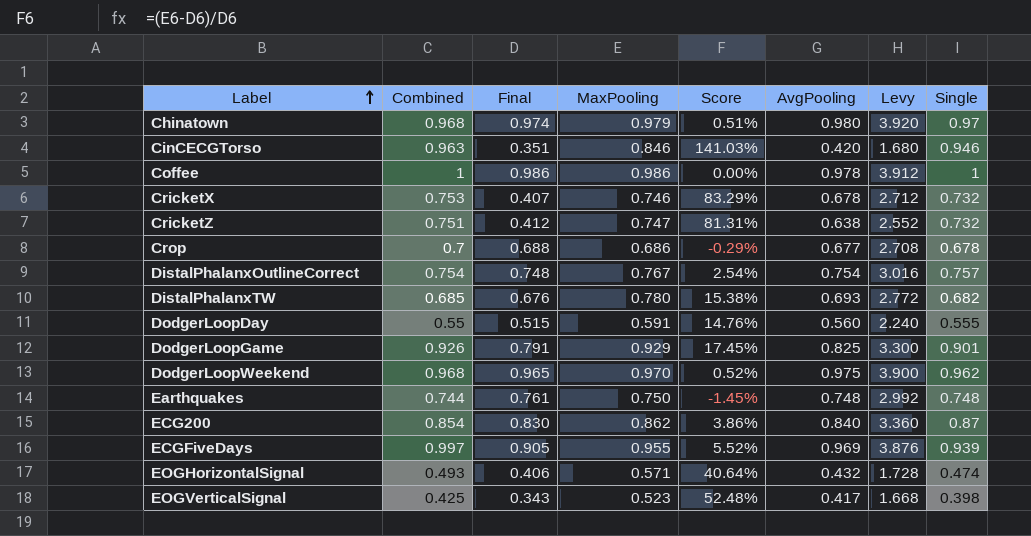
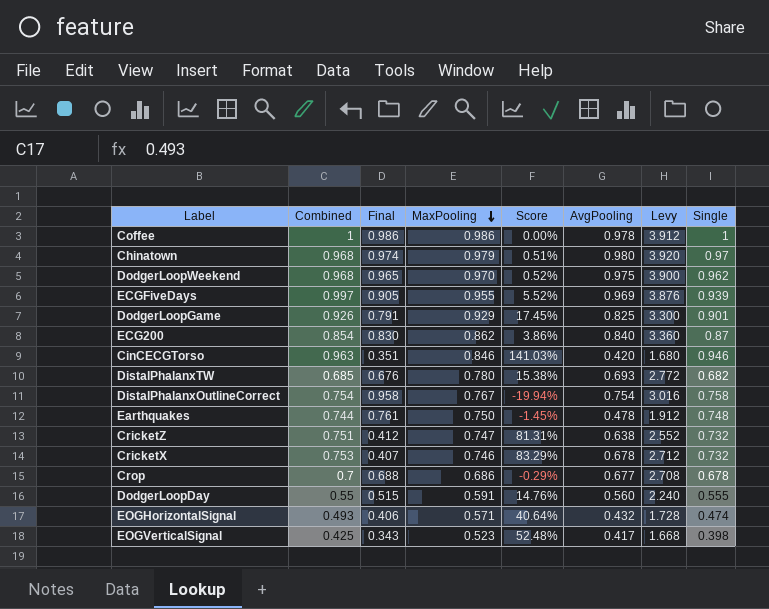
row order: Label ascending -> MaxPooling descending
DistalPhalanxOutlineCorrect | Final: 0.748 -> 0.958
DistalPhalanxOutlineCorrect | Score: 2.54% -> -19.94%
DistalPhalanxOutlineCorrect | Single: 0.757 -> 0.758
Earthquakes | AvgPooling: 0.748 -> 0.478
Earthquakes | Levy: 2.992 -> 1.912

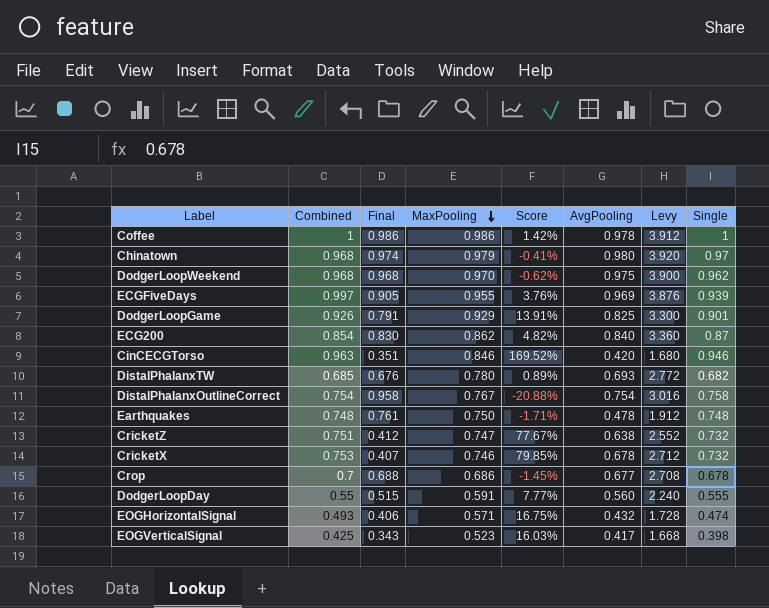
column Score | formula: ([MaxPooling] - [Final]) / [Final] -> ([Single] - [Final]) / [Final]
DodgerLoopWeekend | Final: 0.965 -> 0.968
Earthquakes | Combined: 0.744 -> 0.748

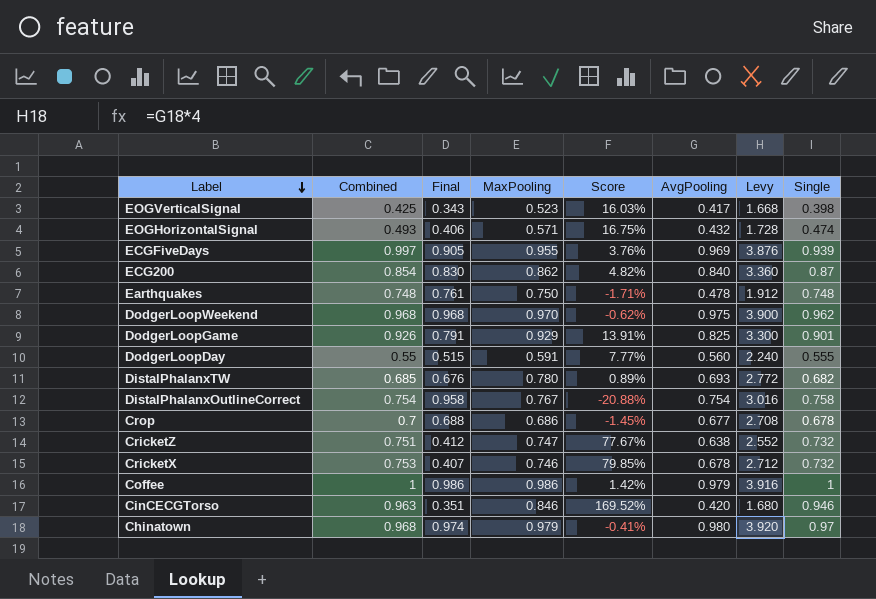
row order: MaxPooling descending -> Label descending
Coffee | AvgPooling: 0.978 -> 0.979
Coffee | Levy: 3.912 -> 3.916

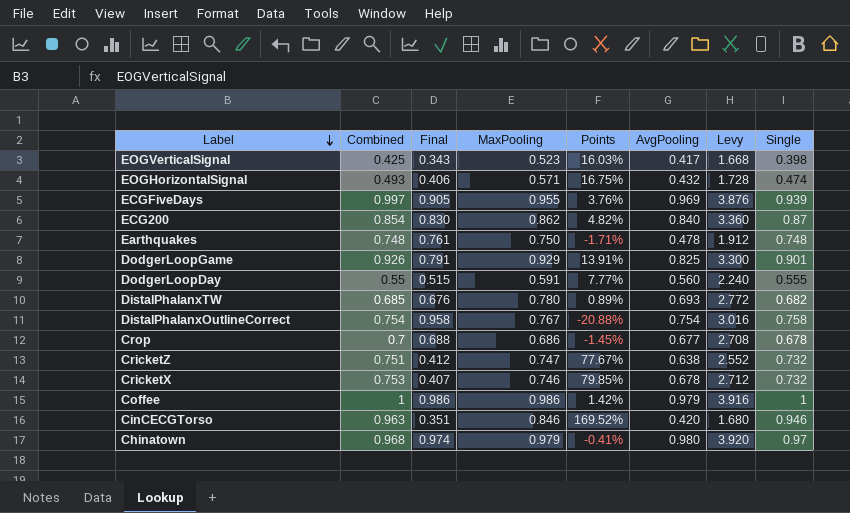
column name: Score -> Points
row DodgerLoopWeekend: 0.968 | 0.968 | 0.970 | -0.62% | 0.975 | 3.900 | 0.962 -> none

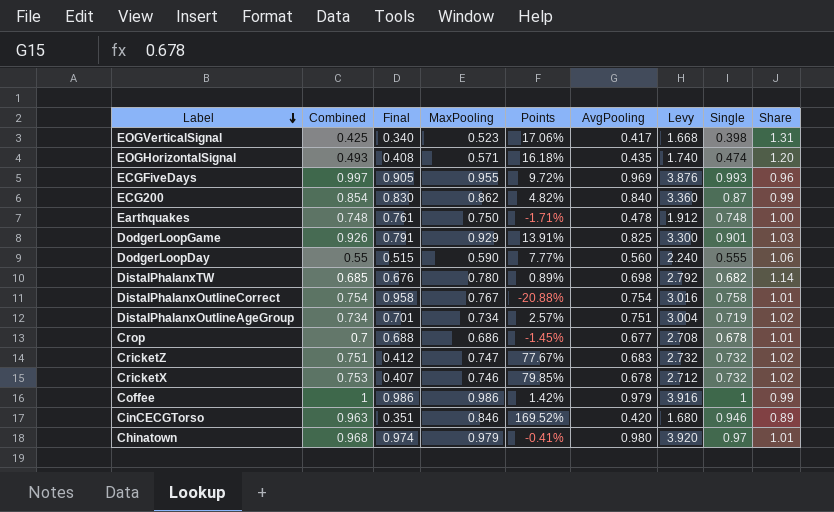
column Share | formula: none -> [MaxPooling] / [Single]
EOGVerticalSignal | Final: 0.343 -> 0.340
EOGVerticalSignal | Points: 16.03% -> 17.06%
EOGHorizontalSignal | Final: 0.406 -> 0.408
EOGHorizontalSignal | Points: 16.75% -> 16.18%
EOGHorizontalSignal | AvgPooling: 0.432 -> 0.435
EOGHorizontalSignal | Levy: 1.728 -> 1.740
ECGFiveDays | Points: 3.76% -> 9.72%
ECGFiveDays | Single: 0.939 -> 0.993
DodgerLoopDay | MaxPooling: 0.591 -> 0.590
DistalPhalanxTW | AvgPooling: 0.693 -> 0.698
DistalPhalanxTW | Levy: 2.772 -> 2.792
row DistalPhalanxOutlineAgeGroup: none -> 0.734 | 0.701 | 0.734 | 2.57% | 0.751 | 3.004 | 0.719 | 1.02
CricketZ | AvgPooling: 0.638 -> 0.683
CricketZ | Levy: 2.552 -> 2.732

